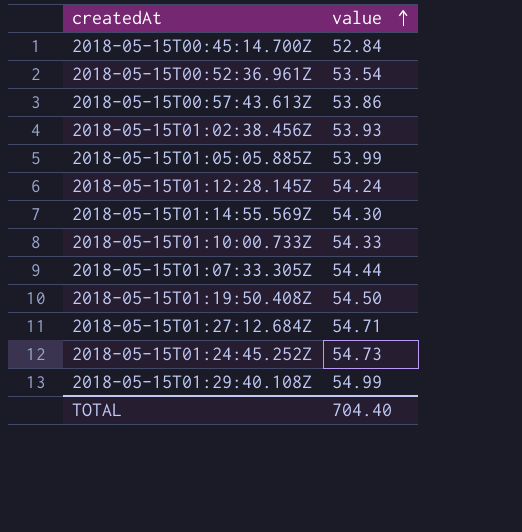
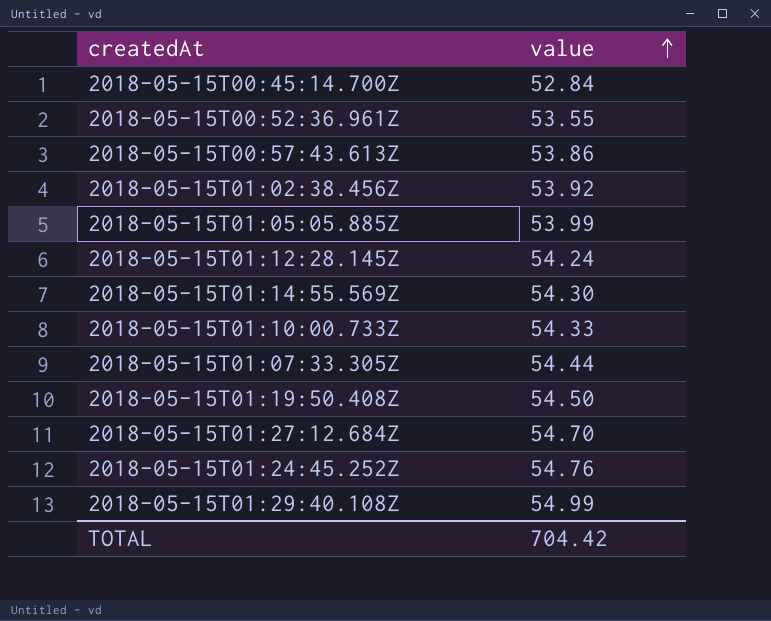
2018-05-15T00:52:36.961Z | value: 53.54 -> 53.55
2018-05-15T01:02:38.456Z | value: 53.93 -> 53.92
2018-05-15T01:27:12.684Z | value: 54.71 -> 54.70
2018-05-15T01:24:45.252Z | value: 54.73 -> 54.76
TOTAL | value: 704.40 -> 704.42

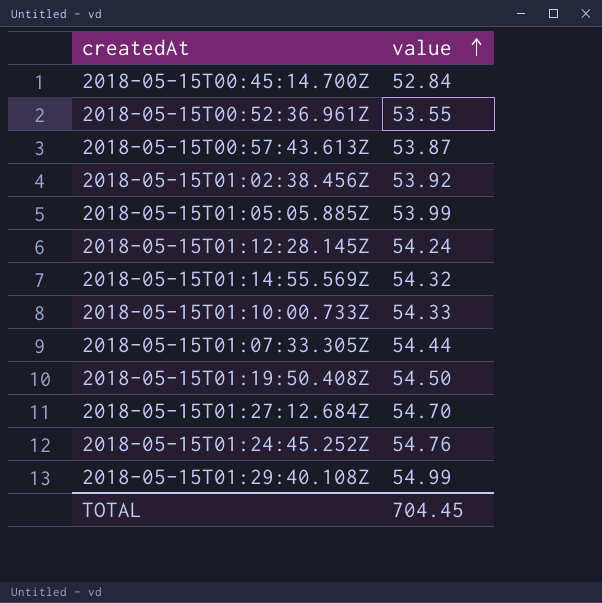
2018-05-15T00:57:43.613Z | value: 53.86 -> 53.87
2018-05-15T01:14:55.569Z | value: 54.30 -> 54.32
TOTAL | value: 704.42 -> 704.45

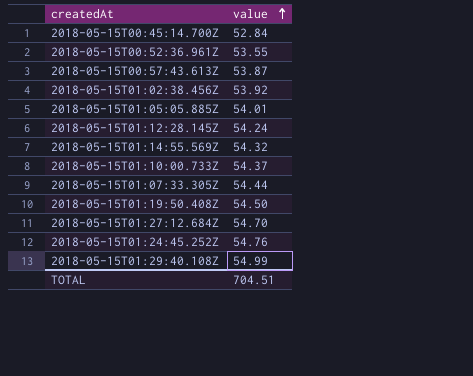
2018-05-15T01:05:05.885Z | value: 53.99 -> 54.01
2018-05-15T01:10:00.733Z | value: 54.33 -> 54.37
TOTAL | value: 704.45 -> 704.51

